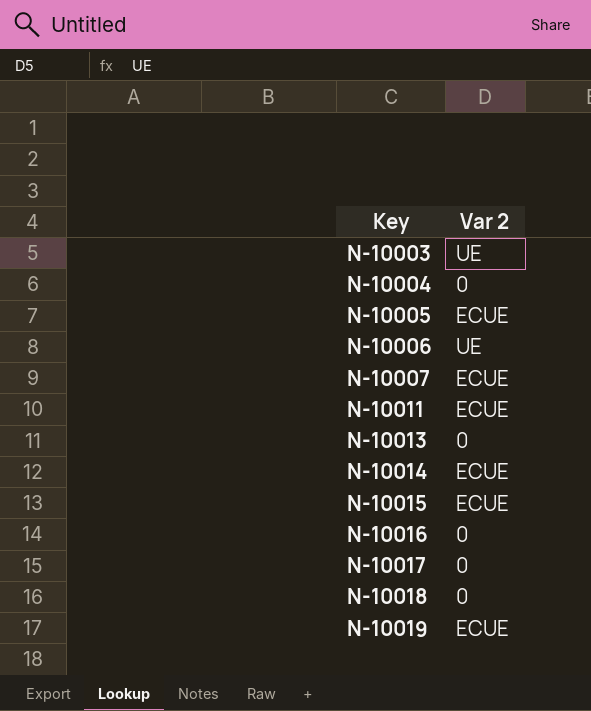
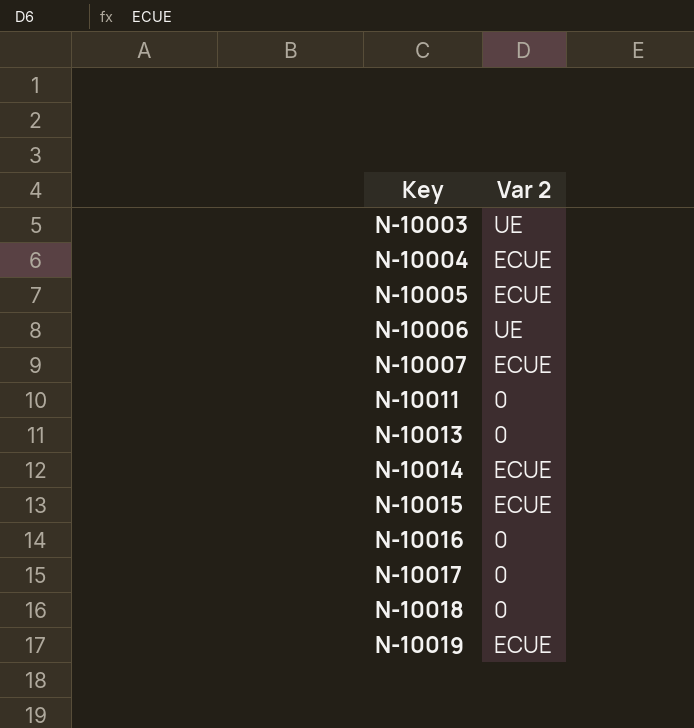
N-10004 | Var 2: 0 -> ECUE
N-10011 | Var 2: ECUE -> 0

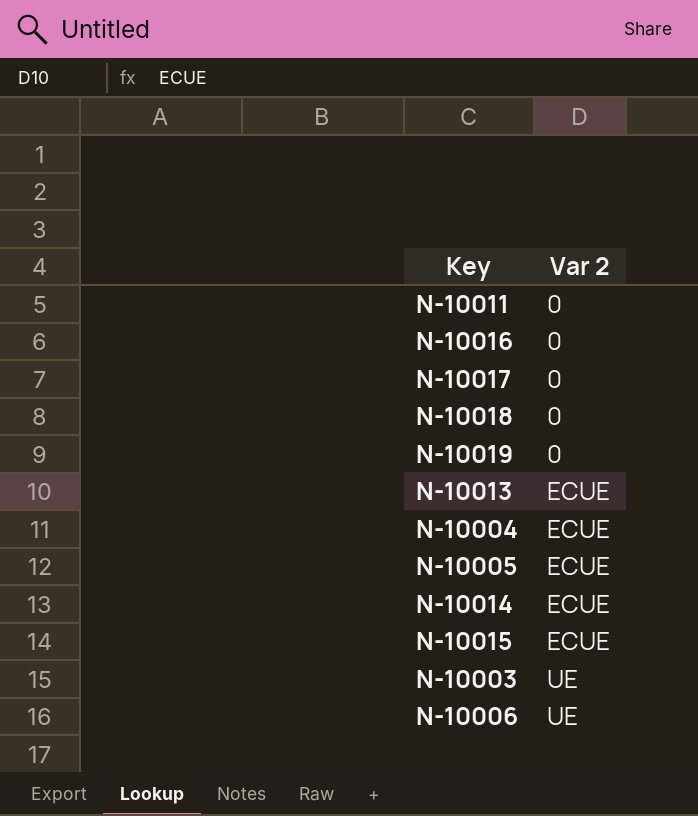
row order: Key ascending -> Var 2 ascending
row N-10007: ECUE -> none
N-10019 | Var 2: ECUE -> 0
N-10013 | Var 2: 0 -> ECUE

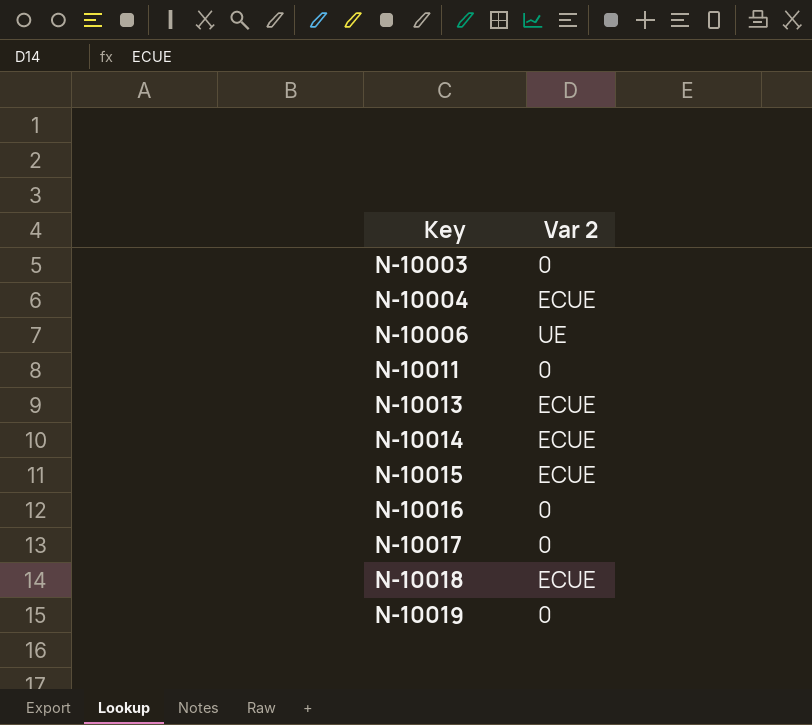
row order: Var 2 ascending -> Key ascending
row N-10005: ECUE -> none
N-10003 | Var 2: UE -> 0
N-10018 | Var 2: 0 -> ECUE

